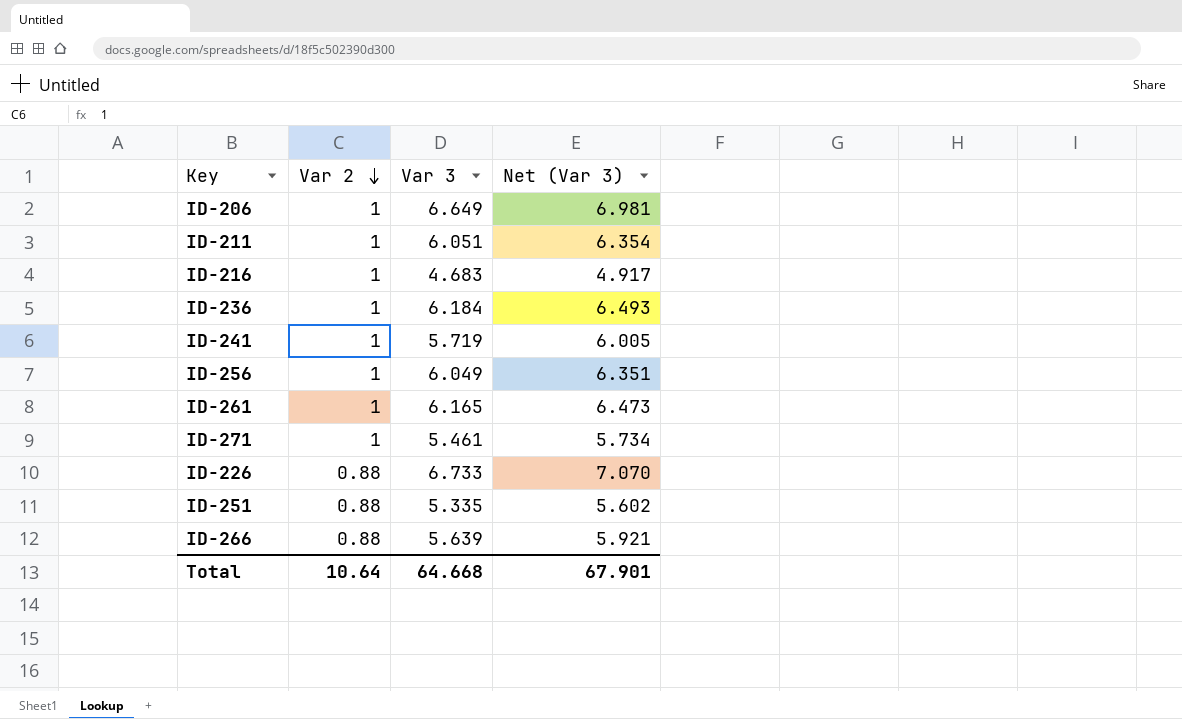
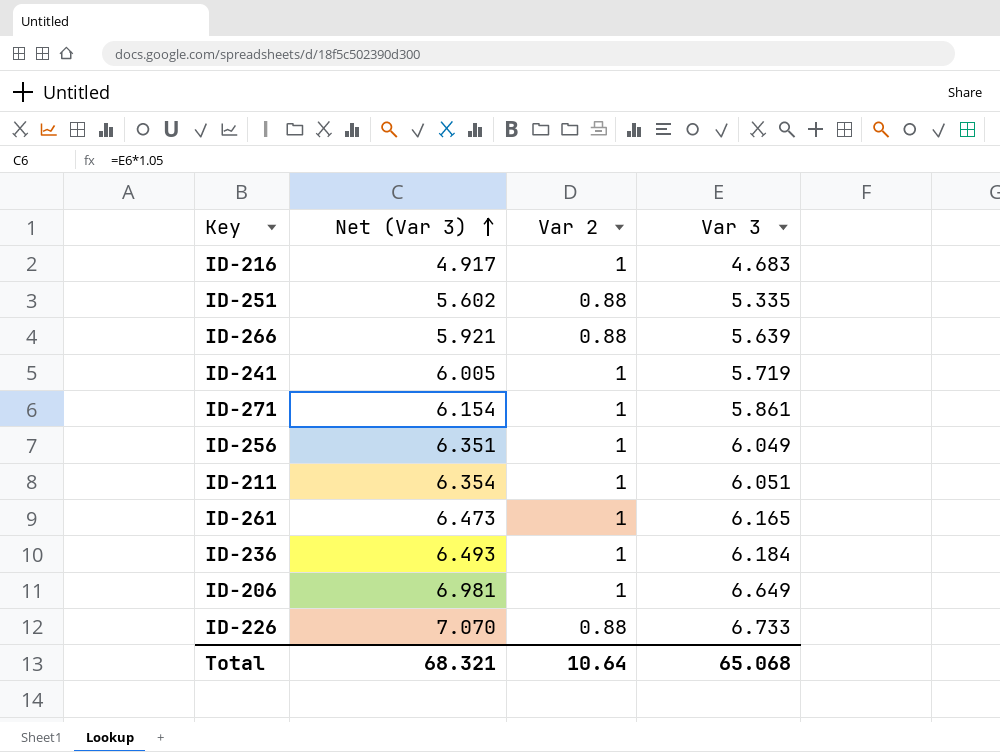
row order: Var 2 descending -> Net (Var 3) ascending
column Net (Var 3) | position: 4 -> 2
ID-271 | Net (Var 3): 5.734 -> 6.154
ID-271 | Var 3: 5.461 -> 5.861
Total | Net (Var 3): 67.901 -> 68.321
Total | Var 3: 64.668 -> 65.068

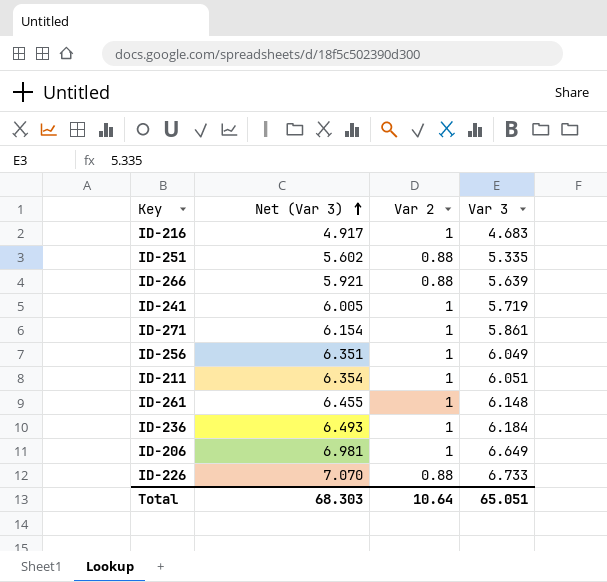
ID-261 | Net (Var 3): 6.473 -> 6.455
ID-261 | Var 3: 6.165 -> 6.148
Total | Net (Var 3): 68.321 -> 68.303
Total | Var 3: 65.068 -> 65.051

